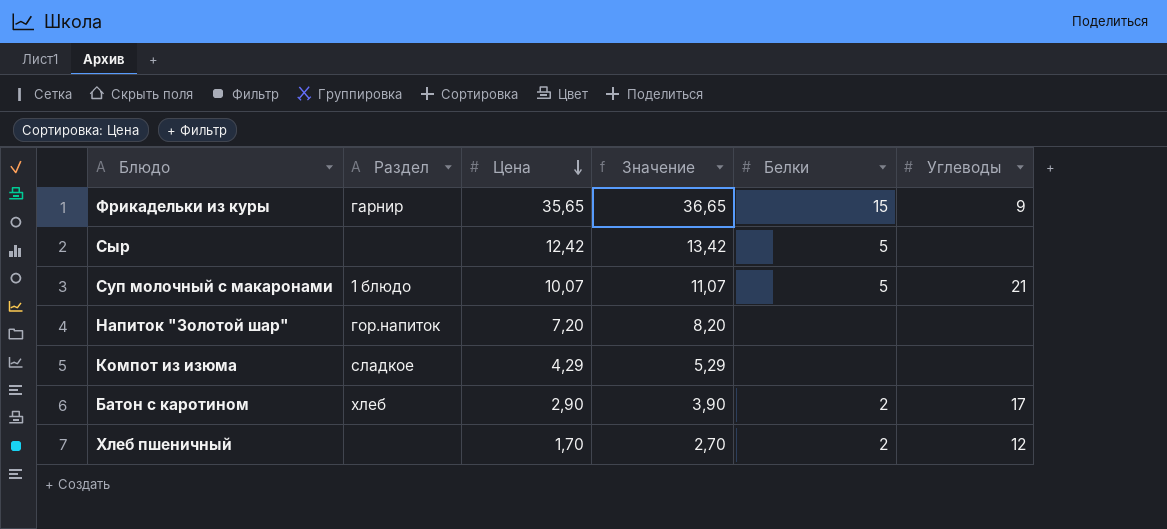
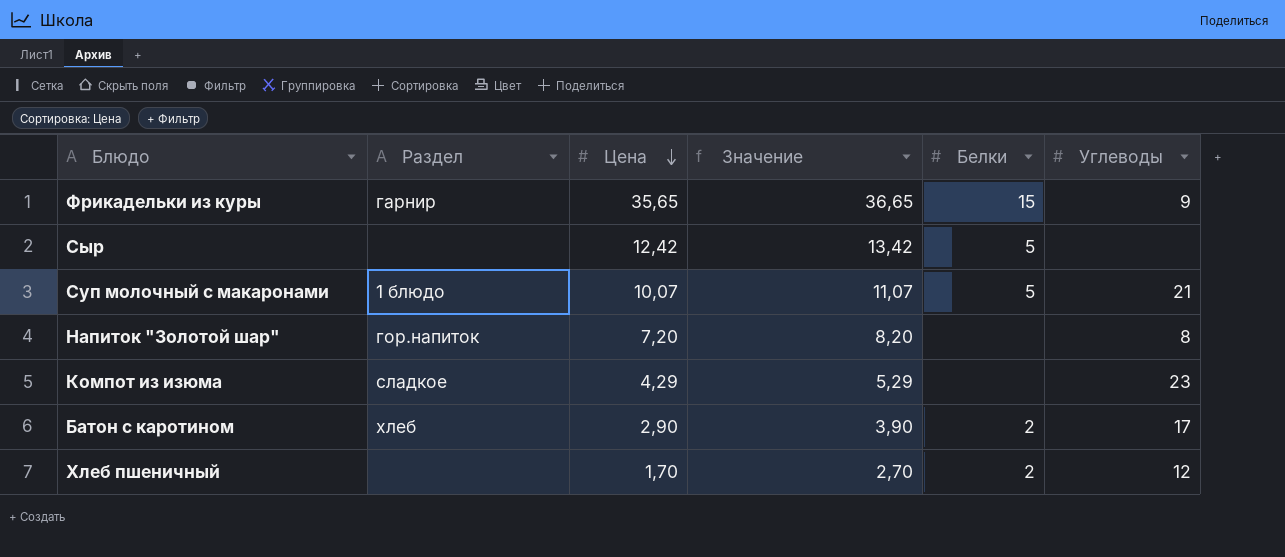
Напиток "Золотой шар" | Углеводы: none -> 8
Компот из изюма | Углеводы: none -> 23

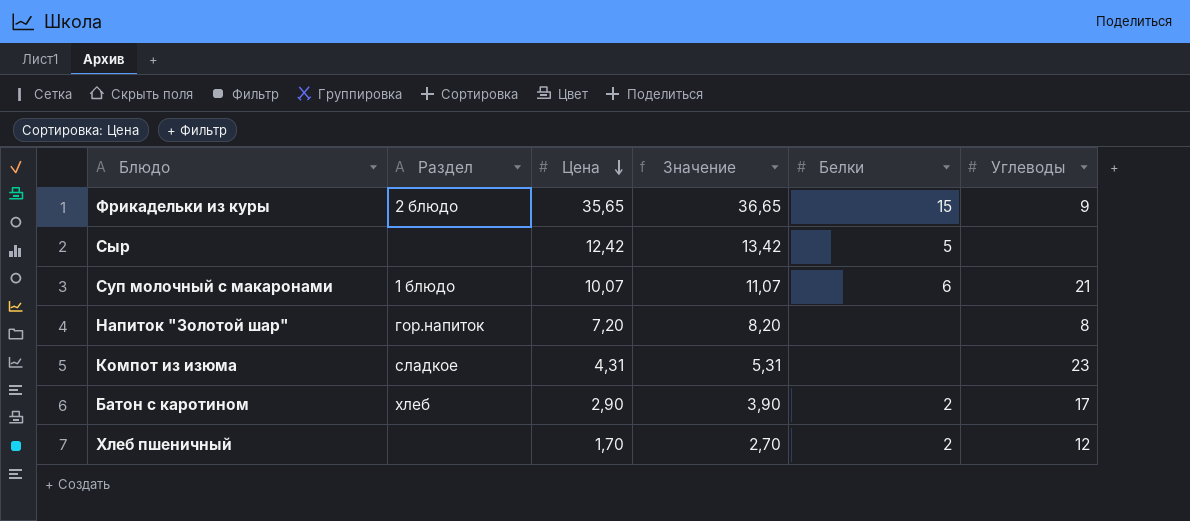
Фрикадельки из куры | Раздел: гарнир -> 2 блюдо
Суп молочный с макаронами | Белки: 5 -> 6
Компот из изюма | Цена: 4,29 -> 4,31
Компот из изюма | Значение: 5,29 -> 5,31

